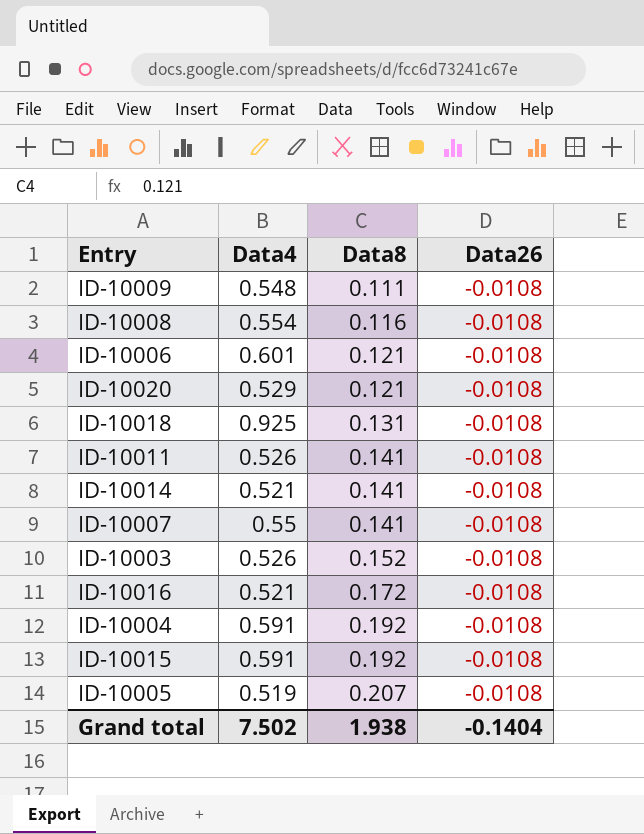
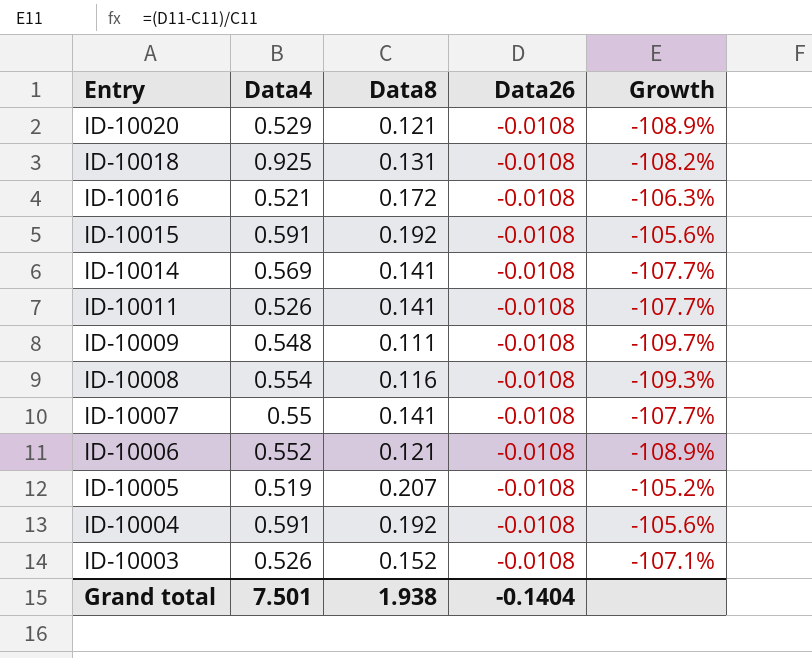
row order: Data8 ascending -> Entry descending
column Growth | formula: none -> ([Data26] - [Data8]) / [Data8]
ID-10014 | Data4: 0.521 -> 0.569
ID-10006 | Data4: 0.601 -> 0.552
Grand total | Data4: 7.502 -> 7.501

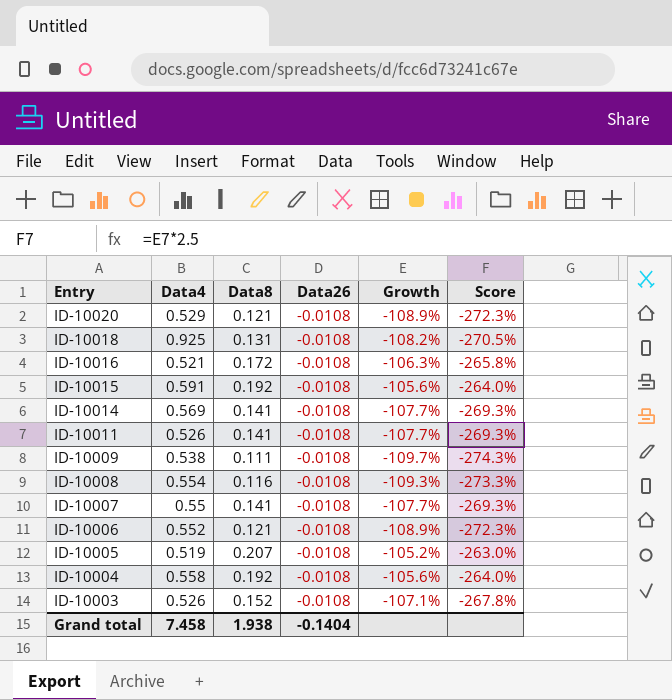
column Score | formula: none -> [Growth] * 2.5
ID-10009 | Data4: 0.548 -> 0.538
ID-10004 | Data4: 0.591 -> 0.558
Grand total | Data4: 7.501 -> 7.458

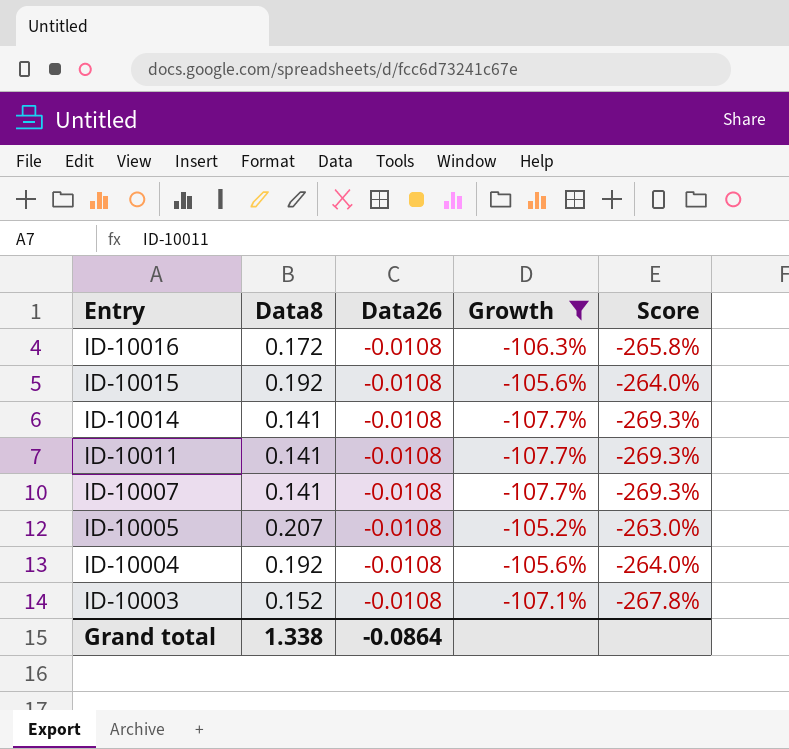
filter: none -> Growth >= -107.7%
column Data4 | position: 2 -> none
Grand total | Data8: 1.938 -> 1.338
Grand total | Data26: -0.1404 -> -0.0864

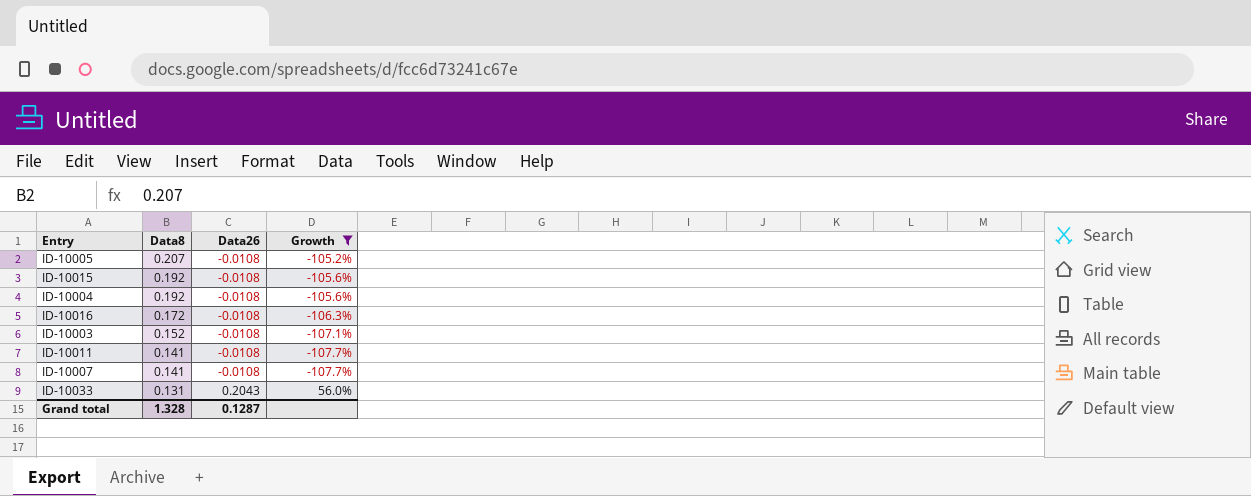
row order: Entry descending -> Data8 descending
column Score | formula: [Growth] * 2.5 -> none
row ID-10014: 0.141 | -0.0108 | -107.7% | -269.3% -> none
row ID-10033: none -> 0.131 | 0.2043 | 56.0%
Grand total | Data8: 1.338 -> 1.328
Grand total | Data26: -0.0864 -> 0.1287

